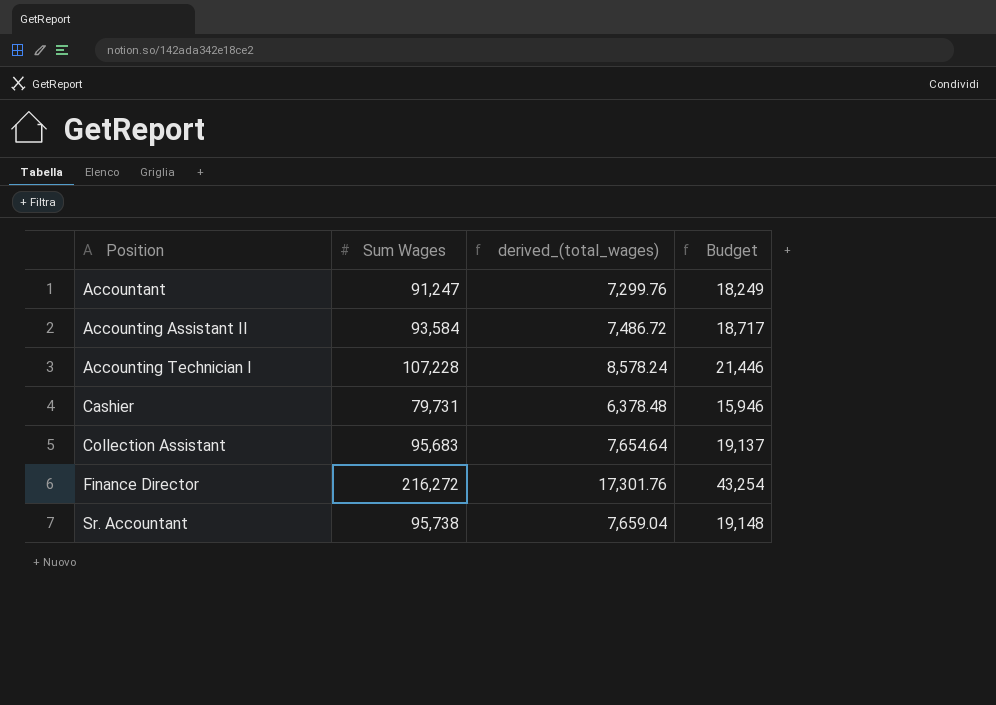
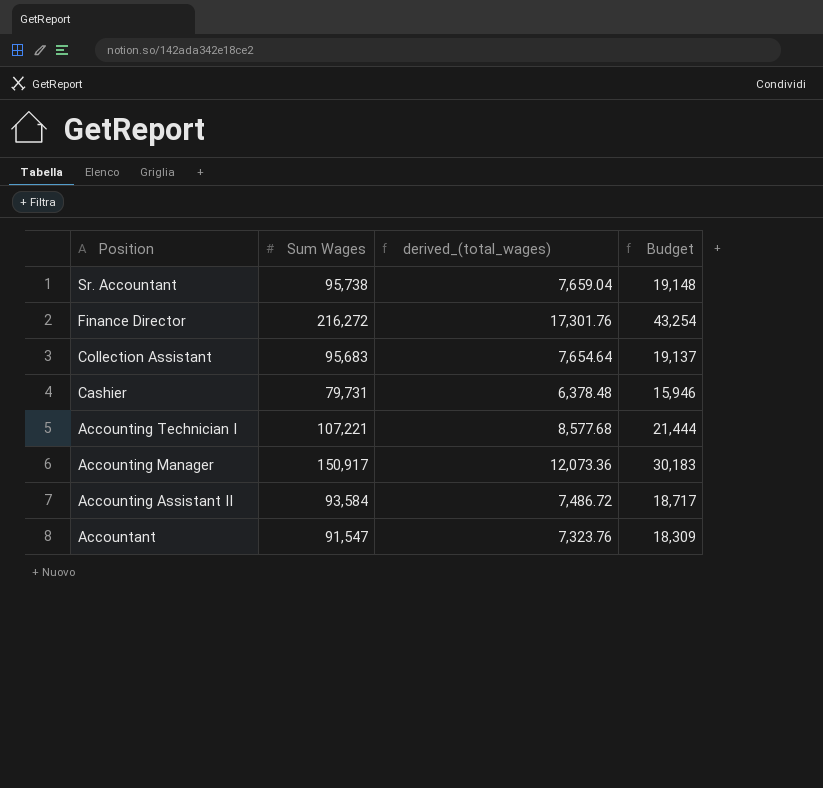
row order: Position ascending -> Position descending
Accounting Technician I | Sum Wages: 107,228 -> 107,221
Accounting Technician I | derived_(total_wages): 8,578.24 -> 8,577.68
Accounting Technician I | Budget: 21,446 -> 21,444
row Accounting Manager: none -> 150,917 | 12,073.36 | 30,183
Accountant | Sum Wages: 91,247 -> 91,547
Accountant | derived_(total_wages): 7,299.76 -> 7,323.76
Accountant | Budget: 18,249 -> 18,309

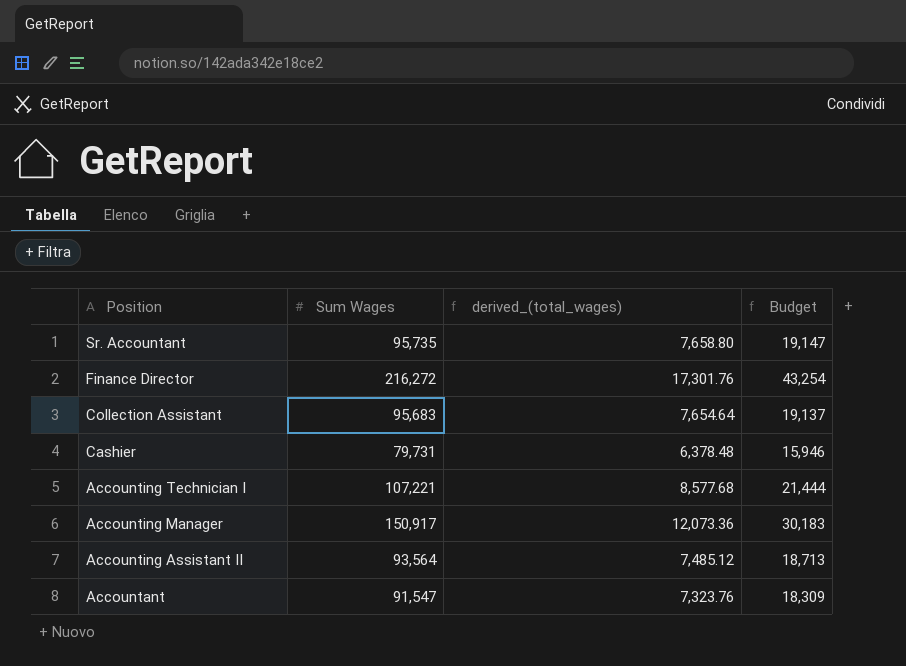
Sr. Accountant | Sum Wages: 95,738 -> 95,735
Sr. Accountant | derived_(total_wages): 7,659.04 -> 7,658.80
Sr. Accountant | Budget: 19,148 -> 19,147
Accounting Assistant II | Sum Wages: 93,584 -> 93,564
Accounting Assistant II | derived_(total_wages): 7,486.72 -> 7,485.12
Accounting Assistant II | Budget: 18,717 -> 18,713

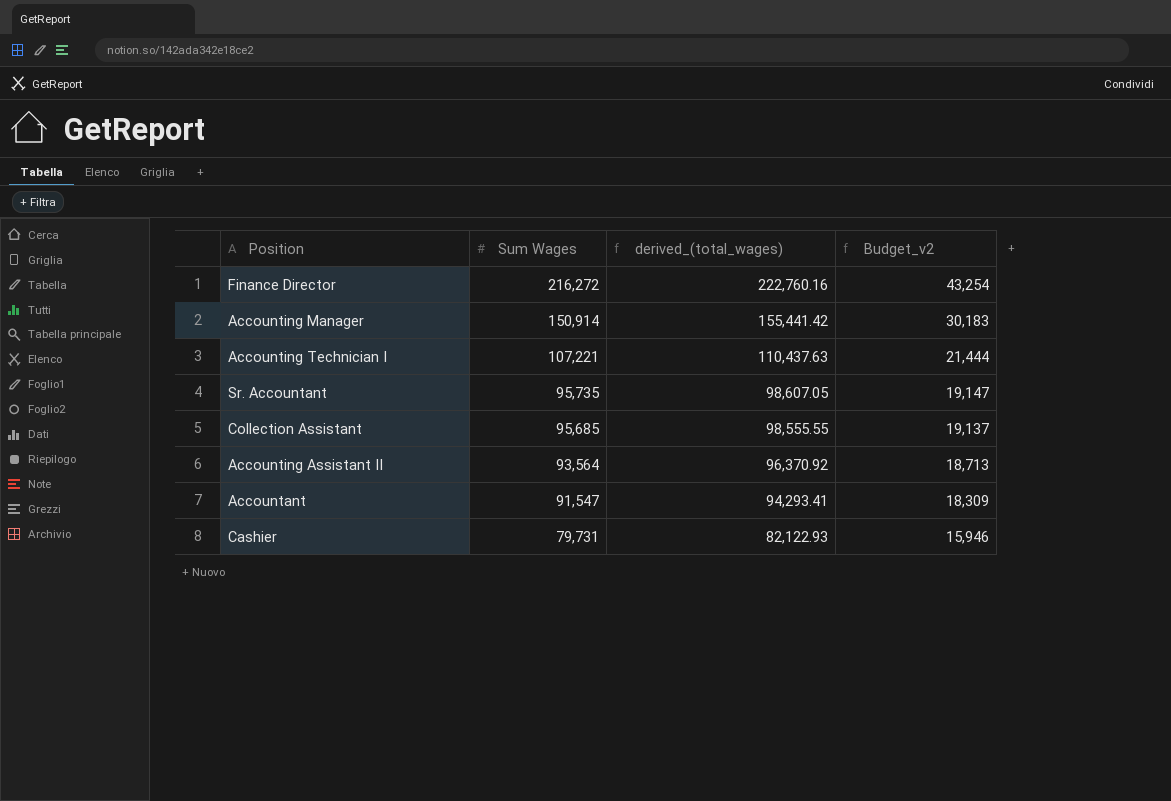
row order: Position descending -> Sum Wages descending
column derived_(total_wages) | formula: [Sum Wages] * 0.08 -> [Sum Wages] * 1.03
column name: Budget -> Budget_v2
Accounting Manager | Sum Wages: 150,917 -> 150,914
Collection Assistant | Sum Wages: 95,683 -> 95,685

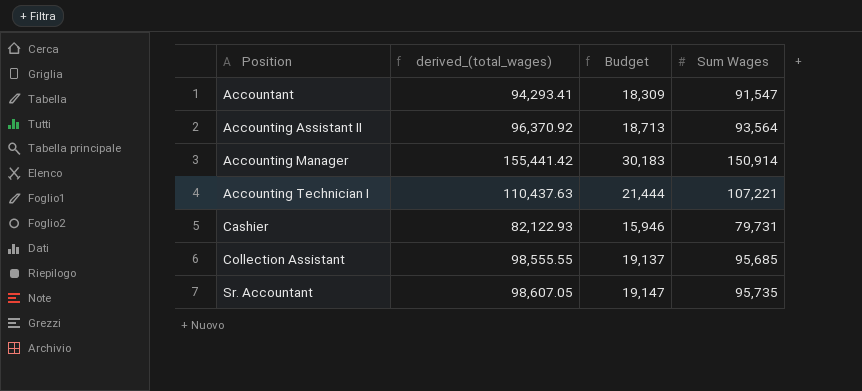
row order: Sum Wages descending -> Position ascending
column name: Budget_v2 -> Budget
column Sum Wages | position: 2 -> 4
row Finance Director: 216,272 | 222,760.16 | 43,254 -> none

